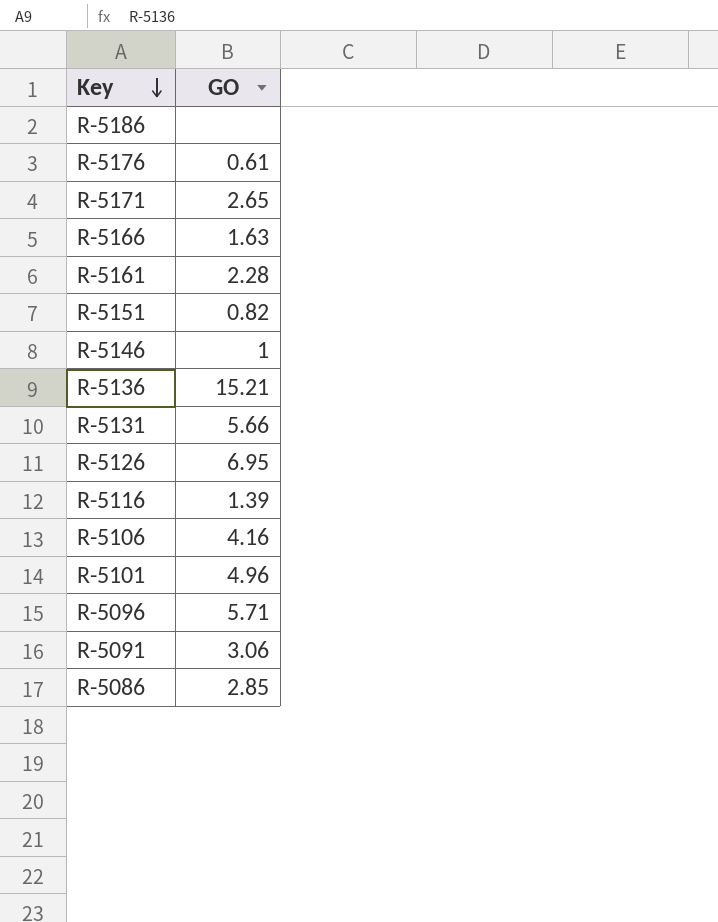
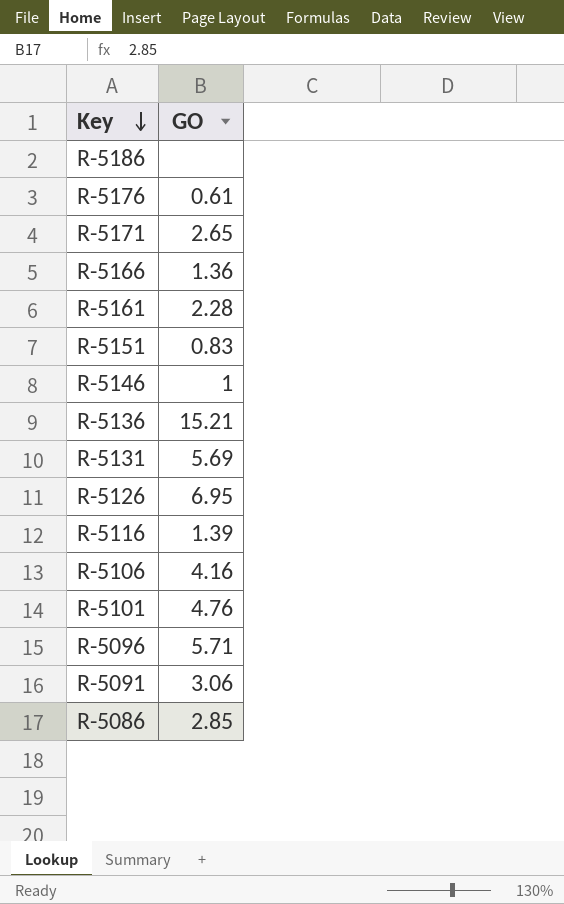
R-5166 | GO: 1.63 -> 1.36
R-5151 | GO: 0.82 -> 0.83
R-5131 | GO: 5.66 -> 5.69
R-5101 | GO: 4.96 -> 4.76

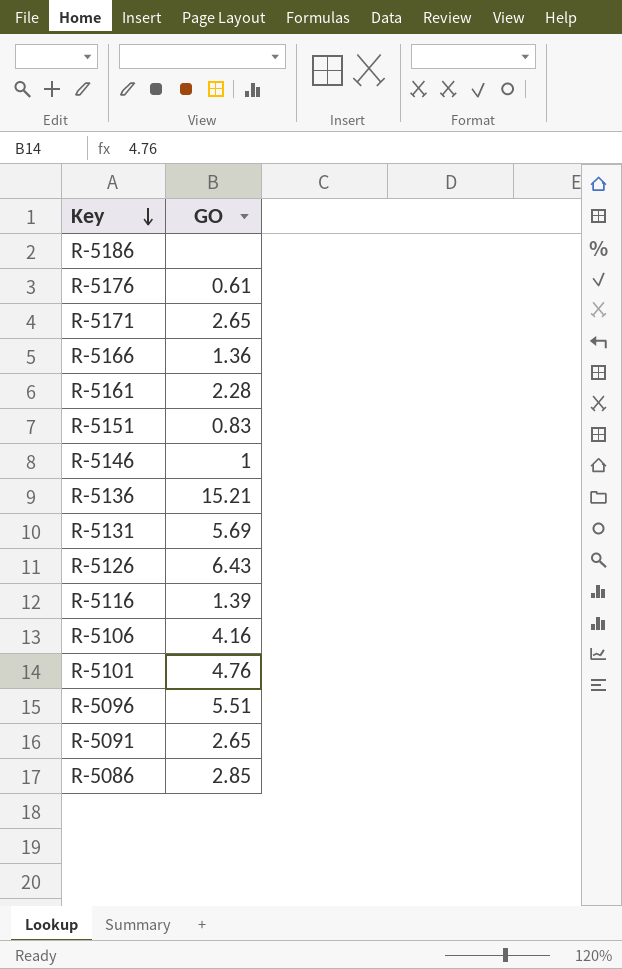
R-5126 | GO: 6.95 -> 6.43
R-5096 | GO: 5.71 -> 5.51
R-5091 | GO: 3.06 -> 2.65

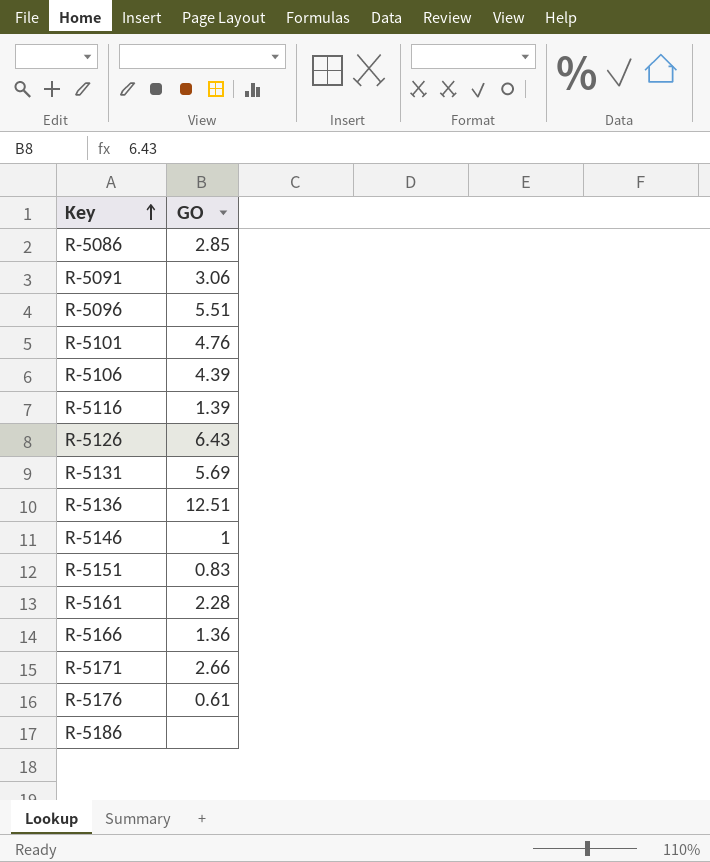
row order: Key descending -> Key ascending
R-5091 | GO: 2.65 -> 3.06
R-5106 | GO: 4.16 -> 4.39
R-5136 | GO: 15.21 -> 12.51
R-5171 | GO: 2.65 -> 2.66

